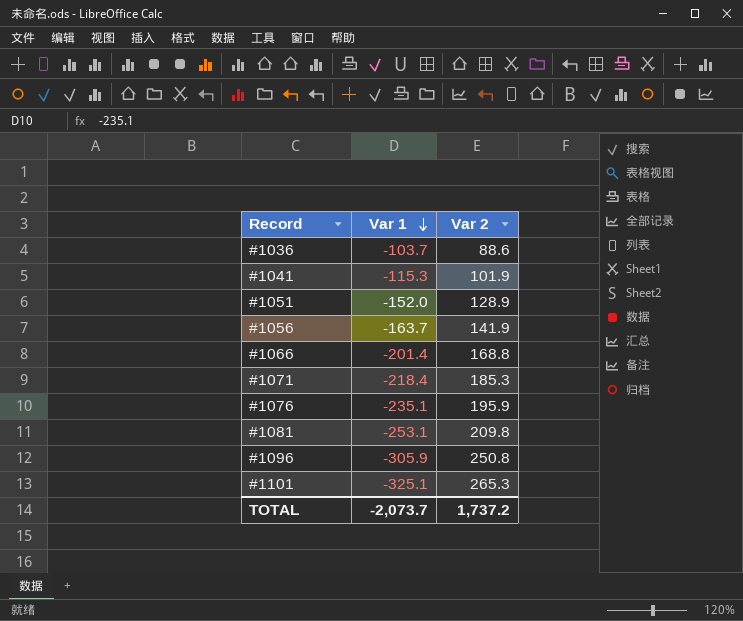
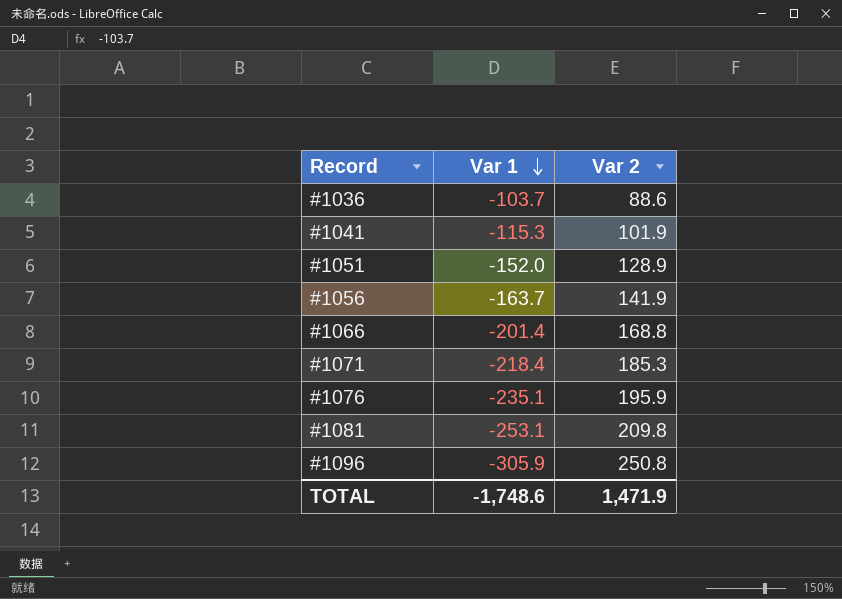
row #1101: -325.1 | 265.3 -> none
TOTAL | Var 1: -2,073.7 -> -1,748.6
TOTAL | Var 2: 1,737.2 -> 1,471.9

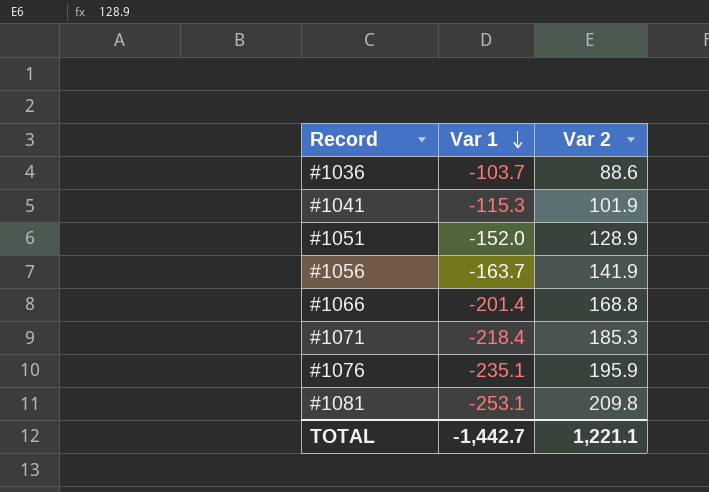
row #1096: -305.9 | 250.8 -> none
TOTAL | Var 1: -1,748.6 -> -1,442.7
TOTAL | Var 2: 1,471.9 -> 1,221.1

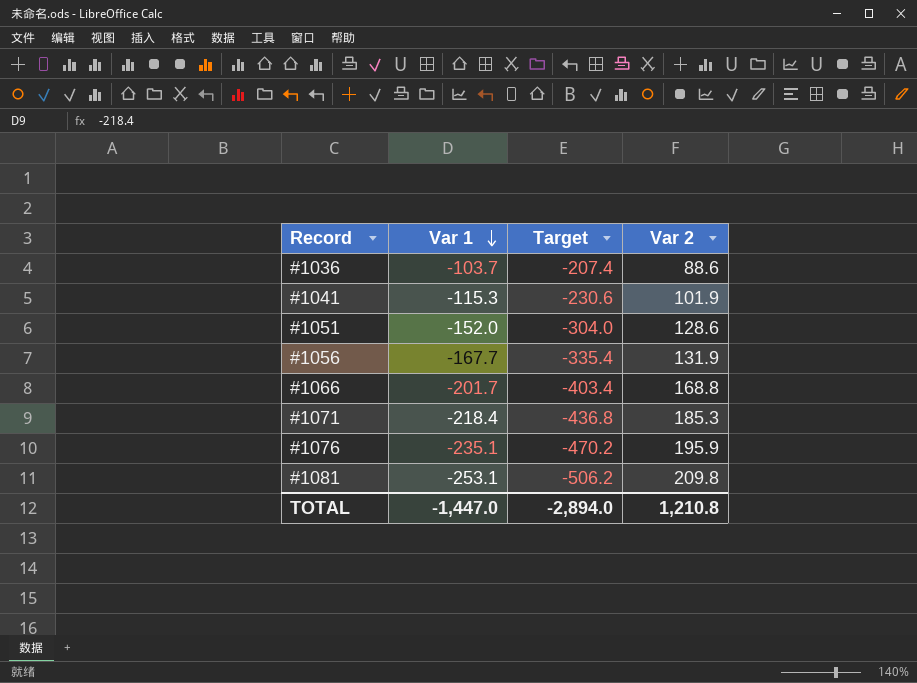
column Target | formula: none -> [Var 1] * 2
#1051 | Var 2: 128.9 -> 128.6
#1056 | Var 1: -163.7 -> -167.7
#1056 | Var 2: 141.9 -> 131.9
#1066 | Var 1: -201.4 -> -201.7
TOTAL | Var 1: -1,442.7 -> -1,447.0
TOTAL | Var 2: 1,221.1 -> 1,210.8

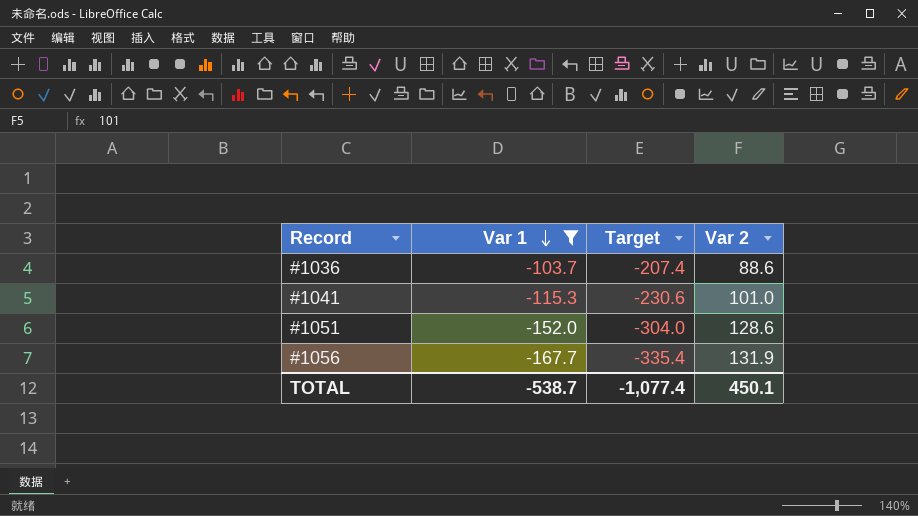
filter: none -> Var 1 >= -167.7
#1041 | Var 2: 101.9 -> 101.0
TOTAL | Var 1: -1,447.0 -> -538.7
TOTAL | Target: -2,894.0 -> -1,077.4
TOTAL | Var 2: 1,210.8 -> 450.1

